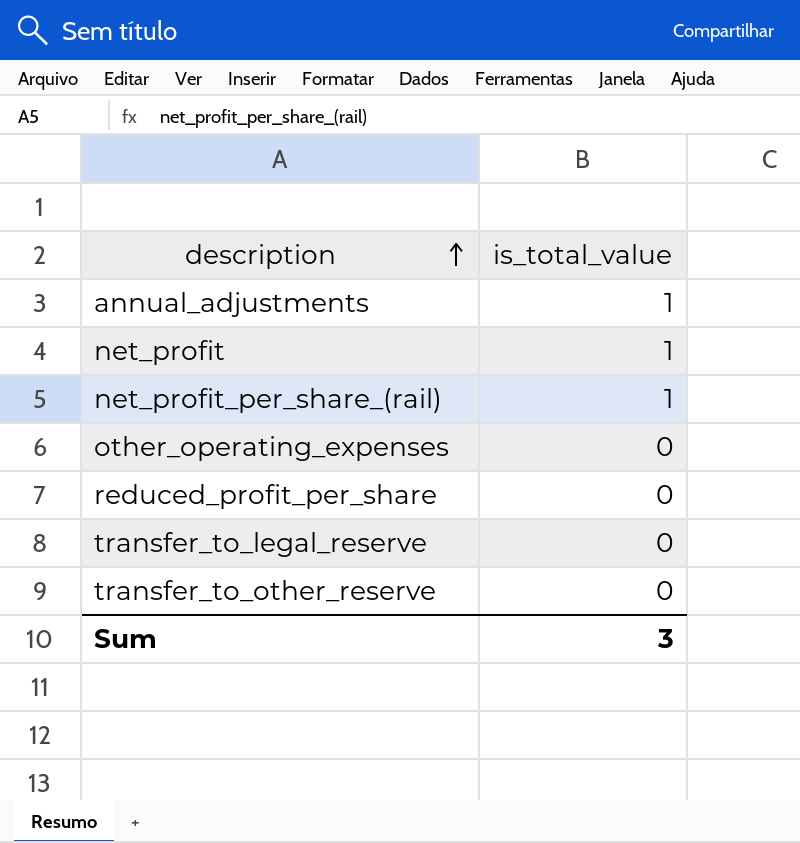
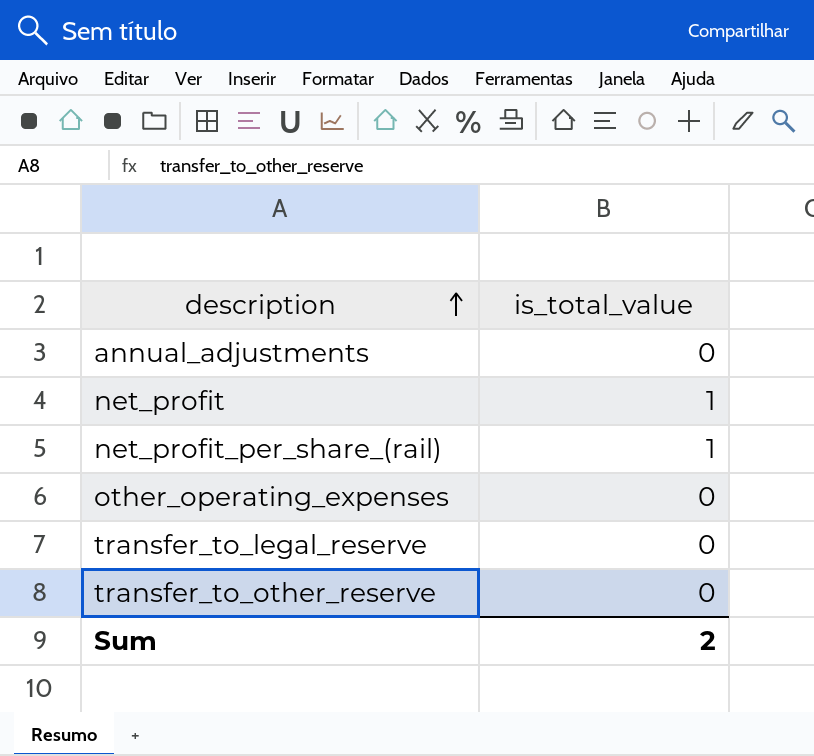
row reduced_profit_per_share: 0 -> none
annual_adjustments | is_total_value: 1 -> 0
Sum | is_total_value: 3 -> 2

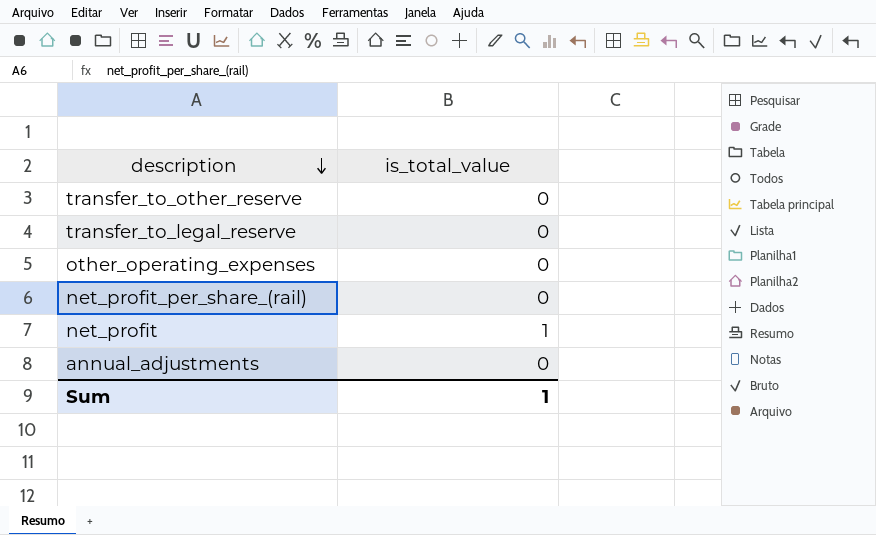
row order: description ascending -> description descending
net_profit_per_share_(rail) | is_total_value: 1 -> 0
Sum | is_total_value: 2 -> 1

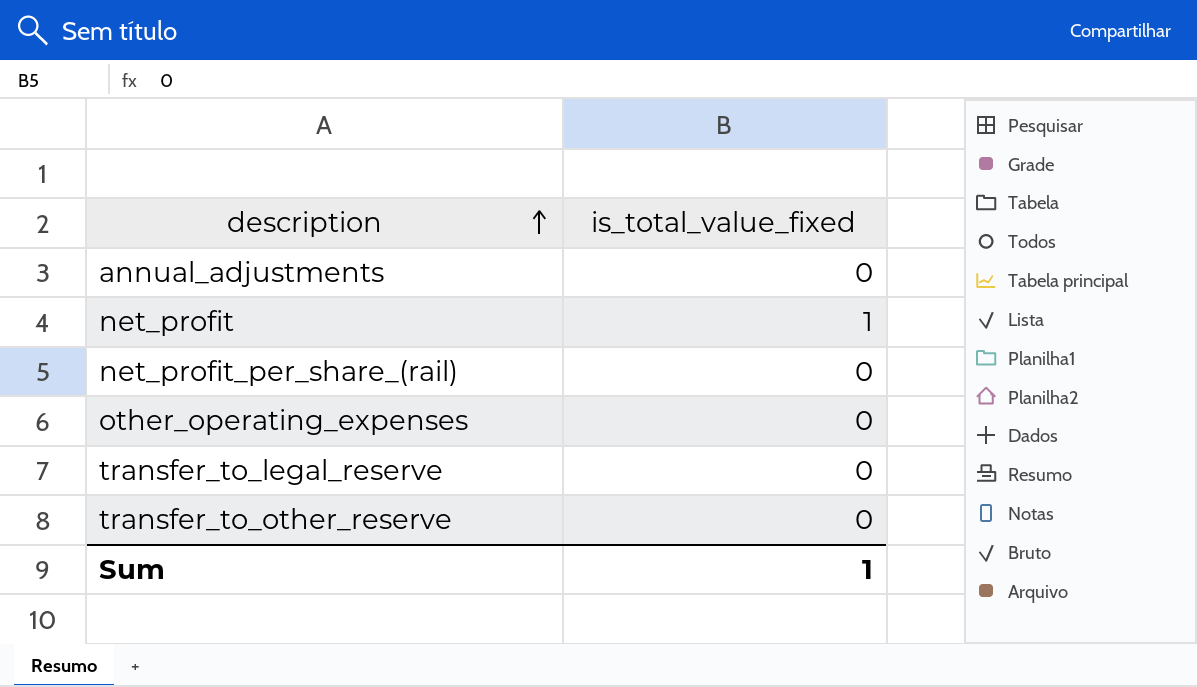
row order: description descending -> description ascending
column name: is_total_value -> is_total_value_fixed

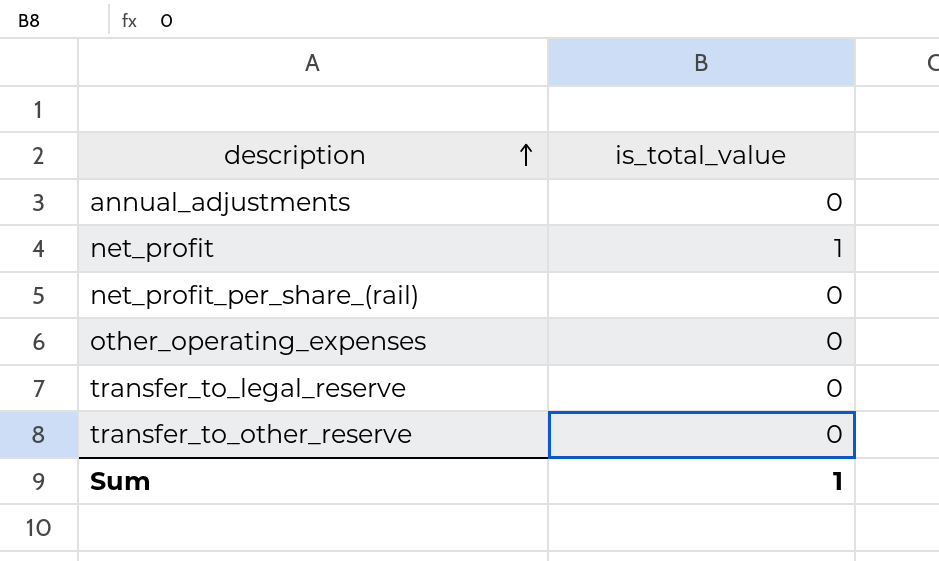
column name: is_total_value_fixed -> is_total_value

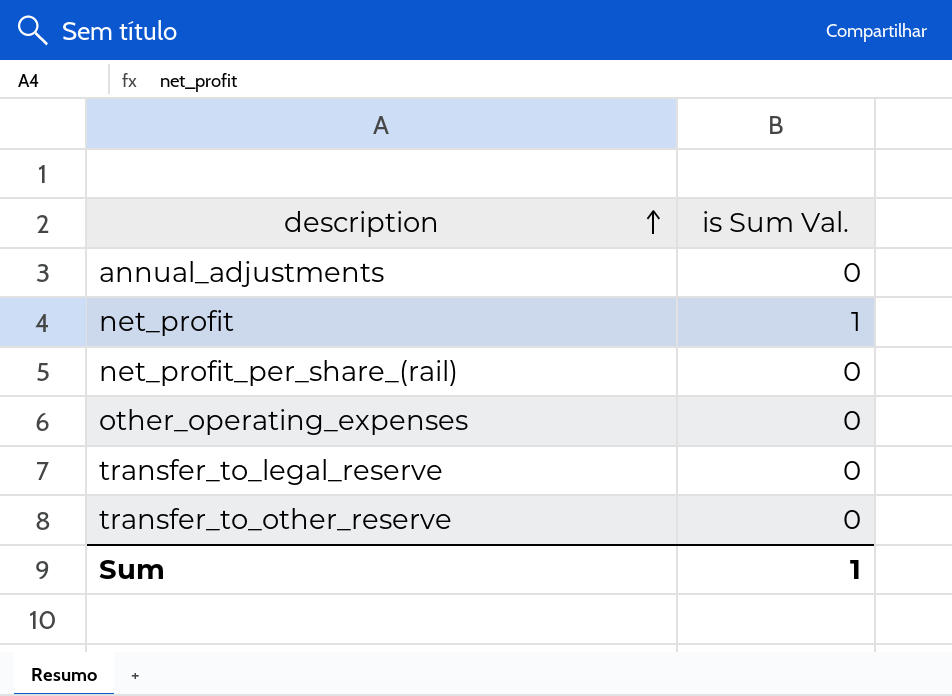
column name: is_total_value -> is Sum Val.

